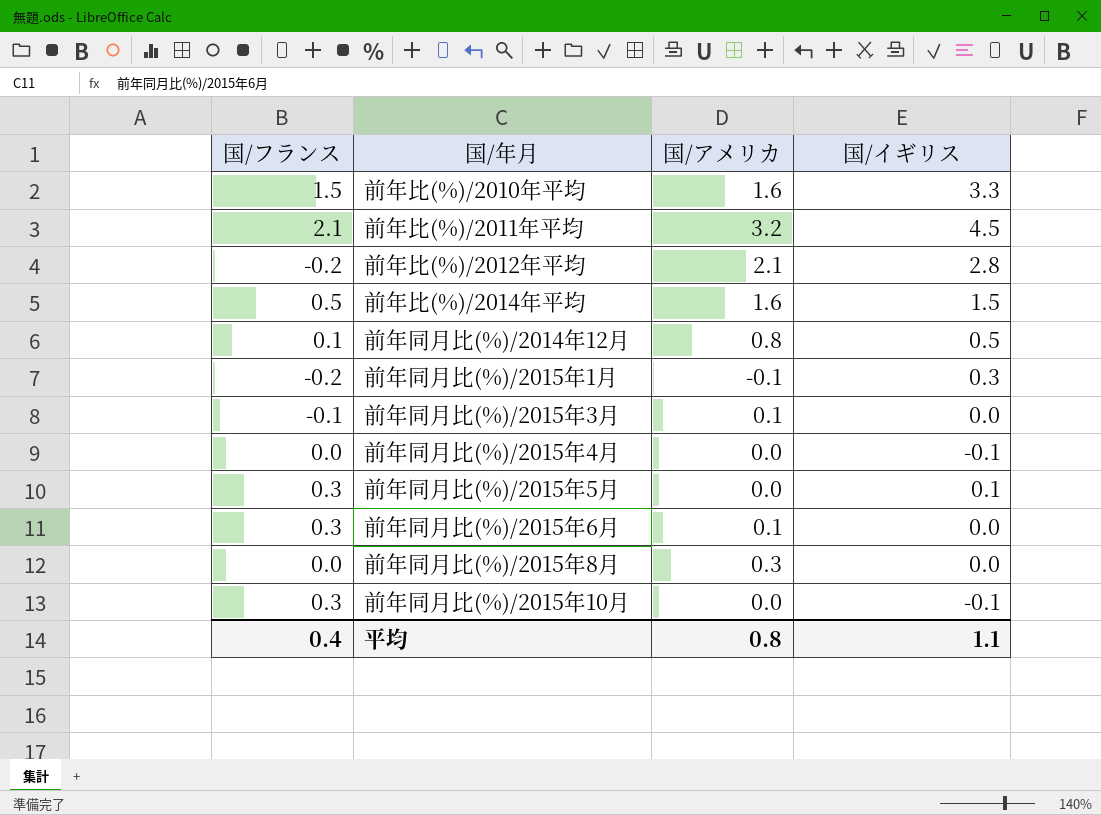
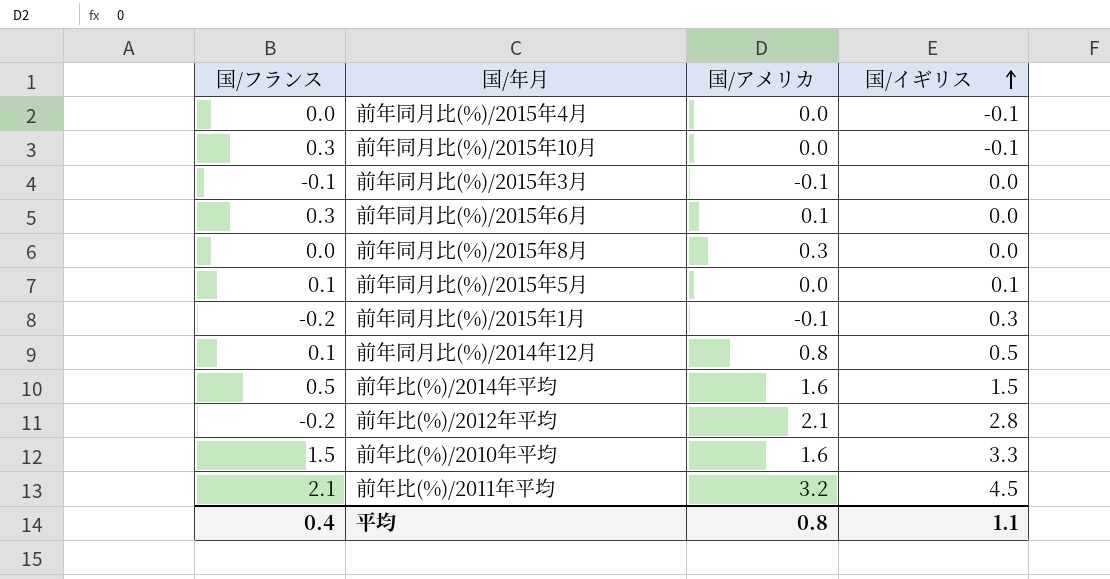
row order: none -> 国/イギリス ascending
前年同月比(%)/2015年3月 | 国/アメリカ: 0.1 -> -0.1
前年同月比(%)/2015年5月 | 国/フランス: 0.3 -> 0.1

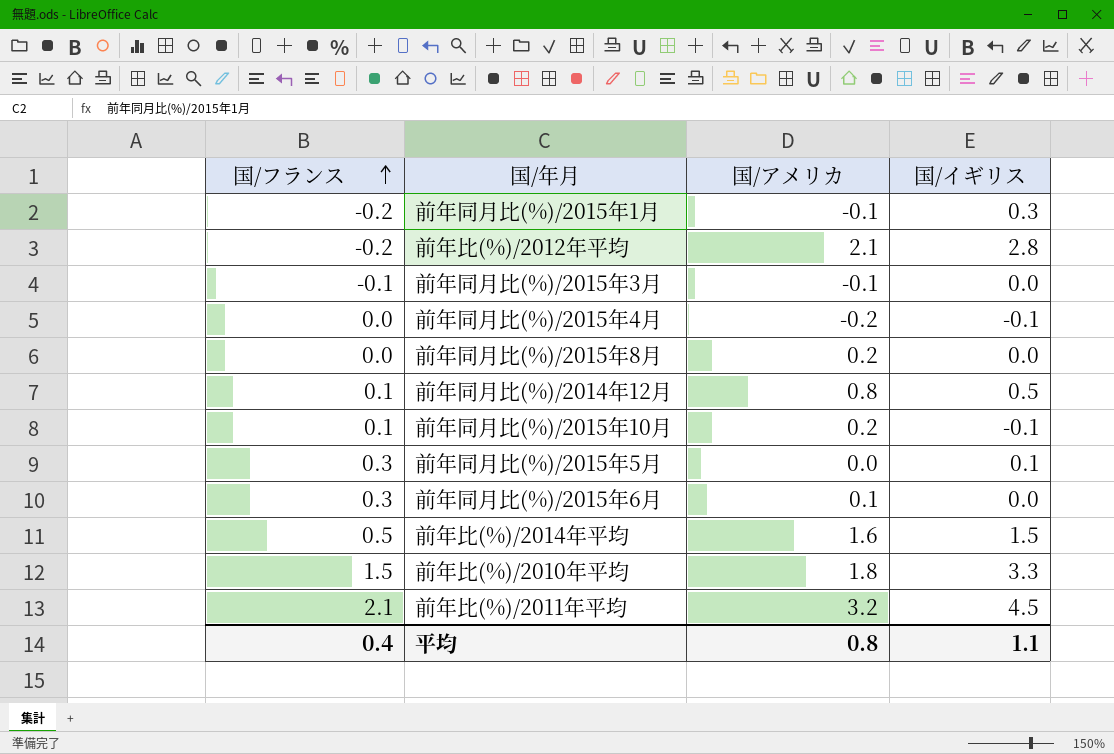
row order: 国/イギリス ascending -> 国/フランス ascending
前年同月比(%)/2015年4月 | 国/アメリカ: 0.0 -> -0.2
前年同月比(%)/2015年8月 | 国/アメリカ: 0.3 -> 0.2
前年同月比(%)/2015年10月 | 国/フランス: 0.3 -> 0.1
前年同月比(%)/2015年10月 | 国/アメリカ: 0.0 -> 0.2
前年同月比(%)/2015年5月 | 国/フランス: 0.1 -> 0.3
前年比(%)/2010年平均 | 国/アメリカ: 1.6 -> 1.8

